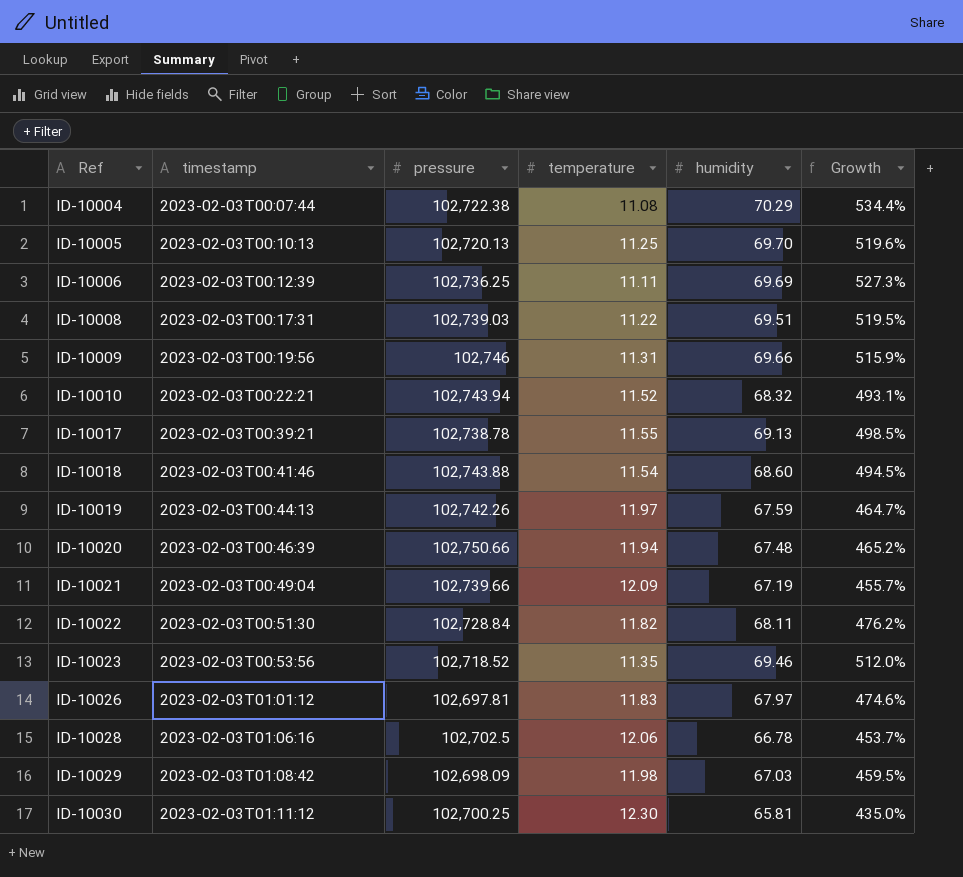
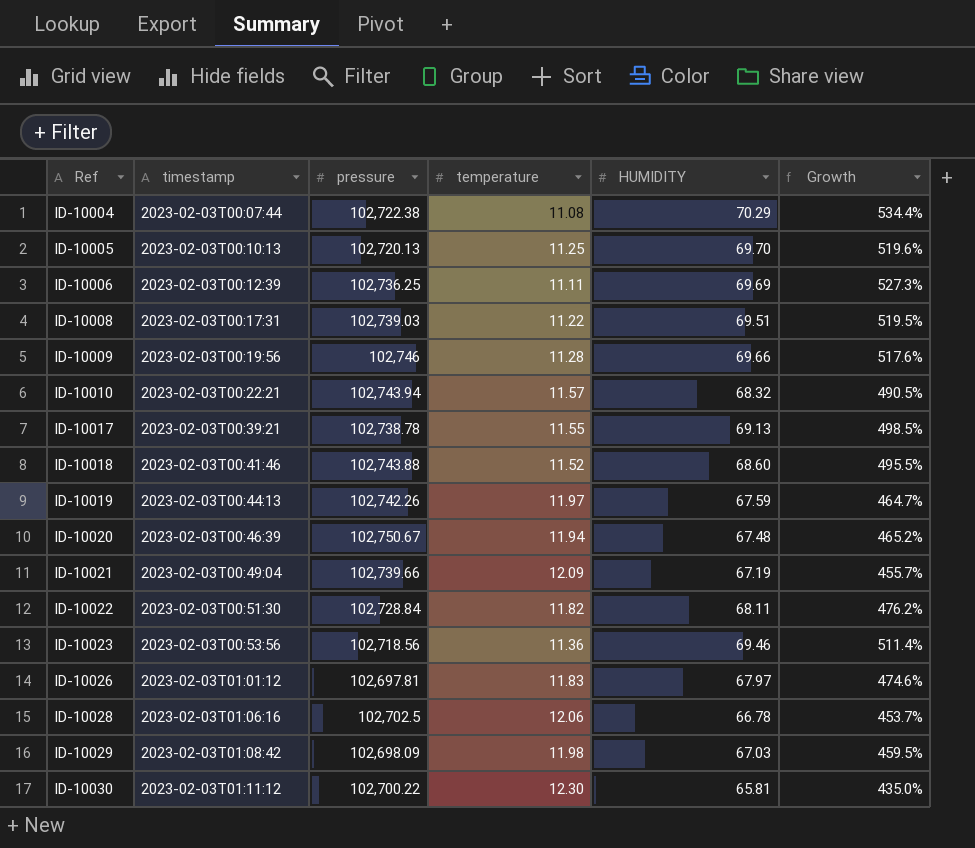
column name: humidity -> HUMIDITY
ID-10009 | temperature: 11.31 -> 11.28
ID-10009 | Growth: 515.9% -> 517.6%
ID-10010 | temperature: 11.52 -> 11.57
ID-10010 | Growth: 493.1% -> 490.5%
ID-10018 | temperature: 11.54 -> 11.52
ID-10018 | Growth: 494.5% -> 495.5%
ID-10020 | pressure: 102,750.66 -> 102,750.67
ID-10023 | pressure: 102,718.52 -> 102,718.56
ID-10023 | temperature: 11.35 -> 11.36
ID-10023 | Growth: 512.0% -> 511.4%
ID-10030 | pressure: 102,700.25 -> 102,700.22

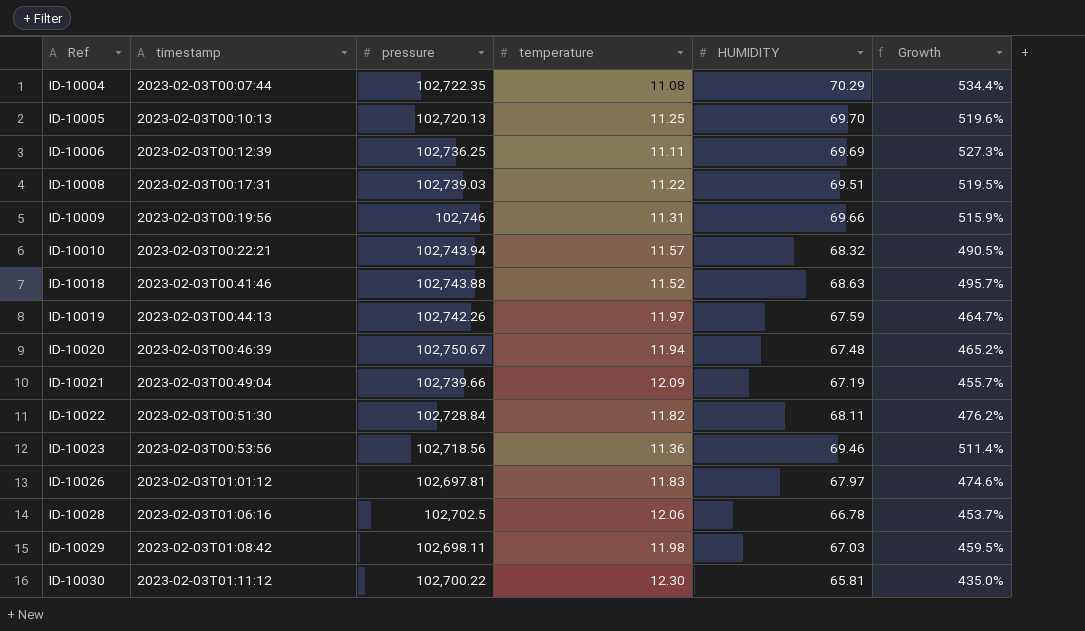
row ID-10017: 2023-02-03T00:39:21 | 102,738.78 | 11.55 | 69.13 | 498.5% -> none
ID-10004 | pressure: 102,722.38 -> 102,722.35
ID-10009 | temperature: 11.28 -> 11.31
ID-10009 | Growth: 517.6% -> 515.9%
ID-10018 | HUMIDITY: 68.60 -> 68.63
ID-10018 | Growth: 495.5% -> 495.7%
ID-10029 | pressure: 102,698.09 -> 102,698.11

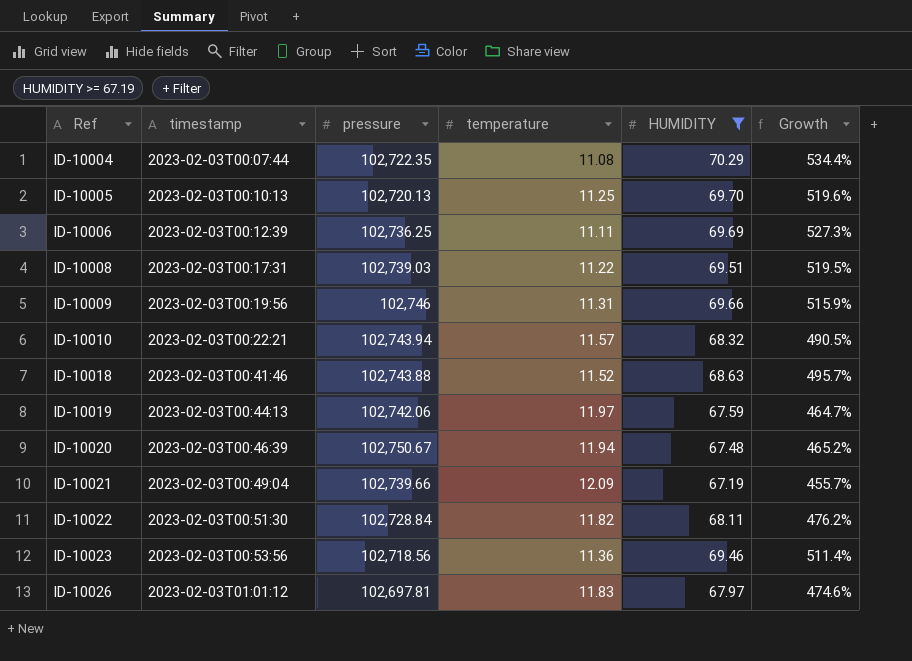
filter: none -> HUMIDITY >= 67.19
ID-10019 | pressure: 102,742.26 -> 102,742.06

